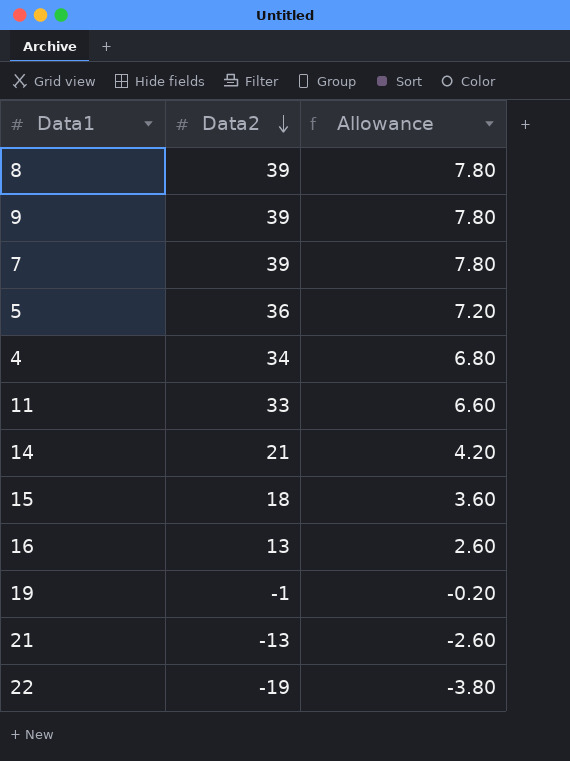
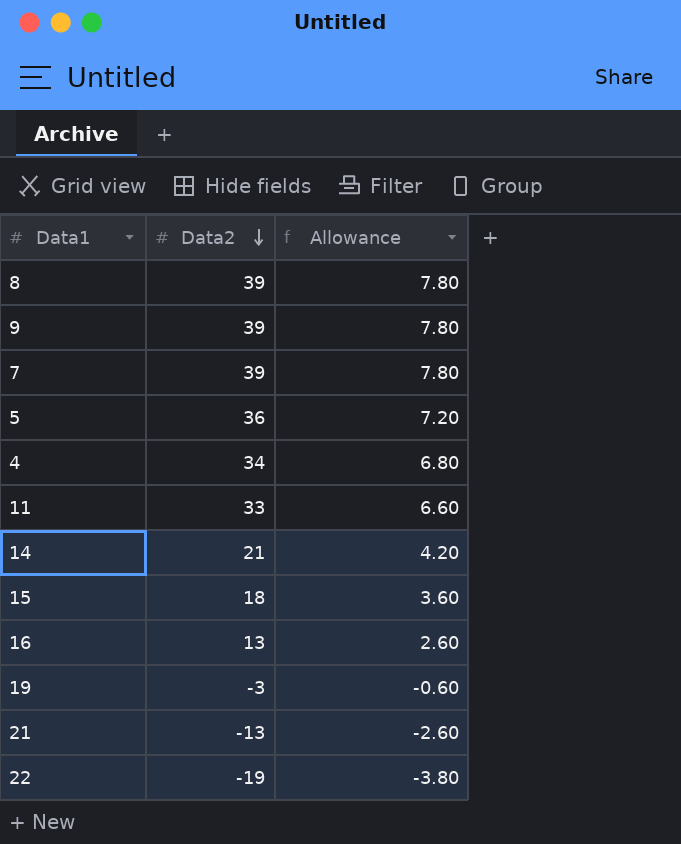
19 | Data2: -1 -> -3
19 | Allowance: -0.20 -> -0.60

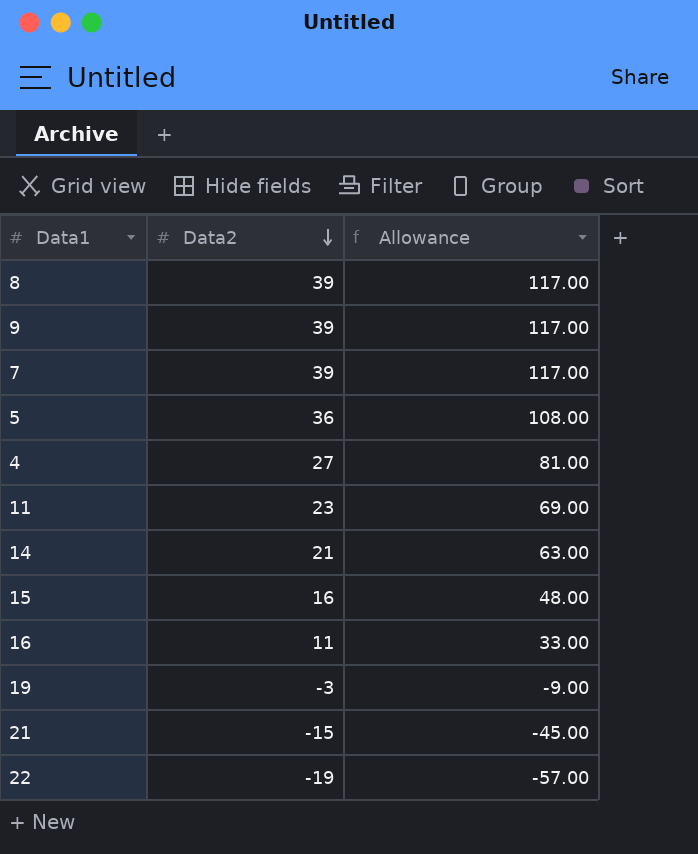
column Allowance | formula: [Data2] * 0.2 -> [Data2] * 3
4 | Data2: 34 -> 27
11 | Data2: 33 -> 23
15 | Data2: 18 -> 16
16 | Data2: 13 -> 11
21 | Data2: -13 -> -15

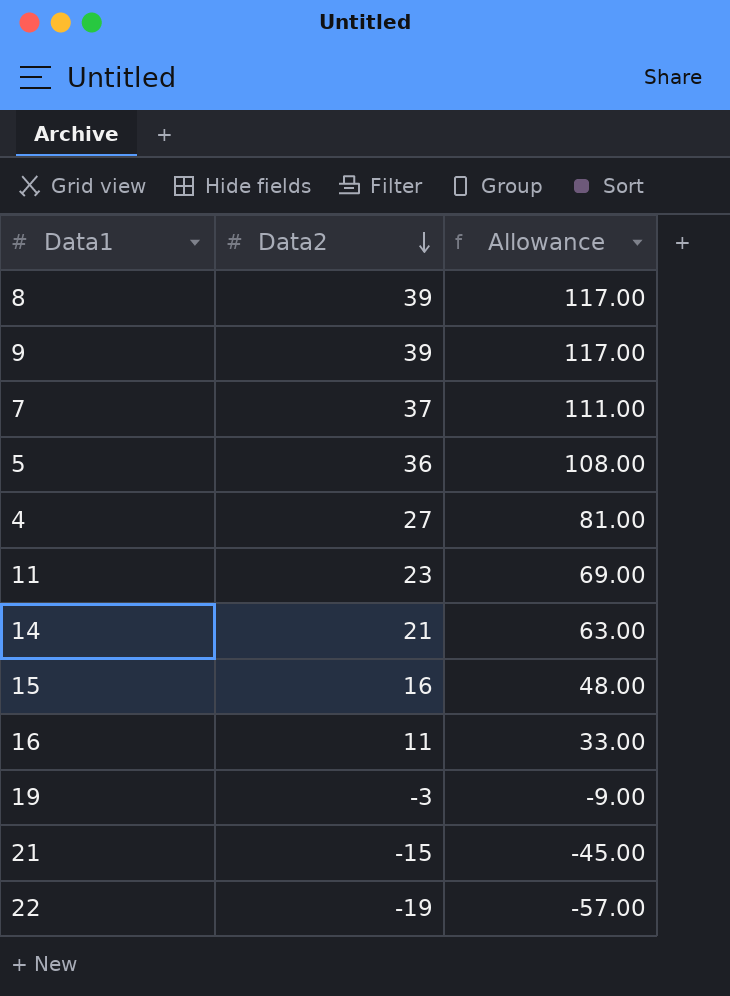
7 | Data2: 39 -> 37
7 | Allowance: 117.00 -> 111.00

